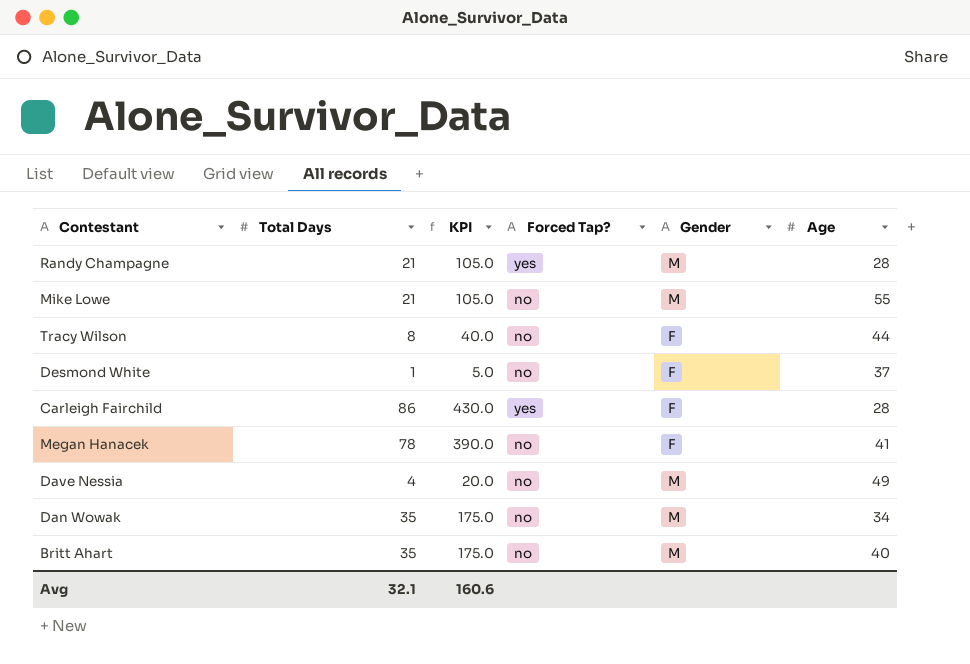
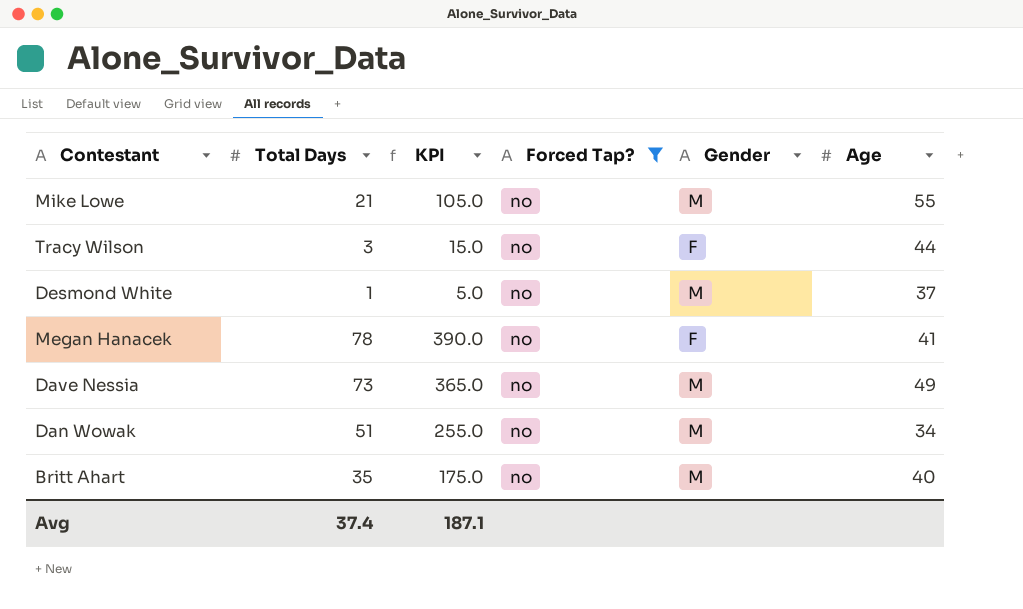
filter: none -> Forced Tap? = no
Tracy Wilson | Total Days: 8 -> 3
Tracy Wilson | KPI: 40.0 -> 15.0
Desmond White | Gender: F -> M
Dave Nessia | Total Days: 4 -> 73
Dave Nessia | KPI: 20.0 -> 365.0
Dan Wowak | Total Days: 35 -> 51
Dan Wowak | KPI: 175.0 -> 255.0
Avg | Total Days: 32.1 -> 37.4
Avg | KPI: 160.6 -> 187.1

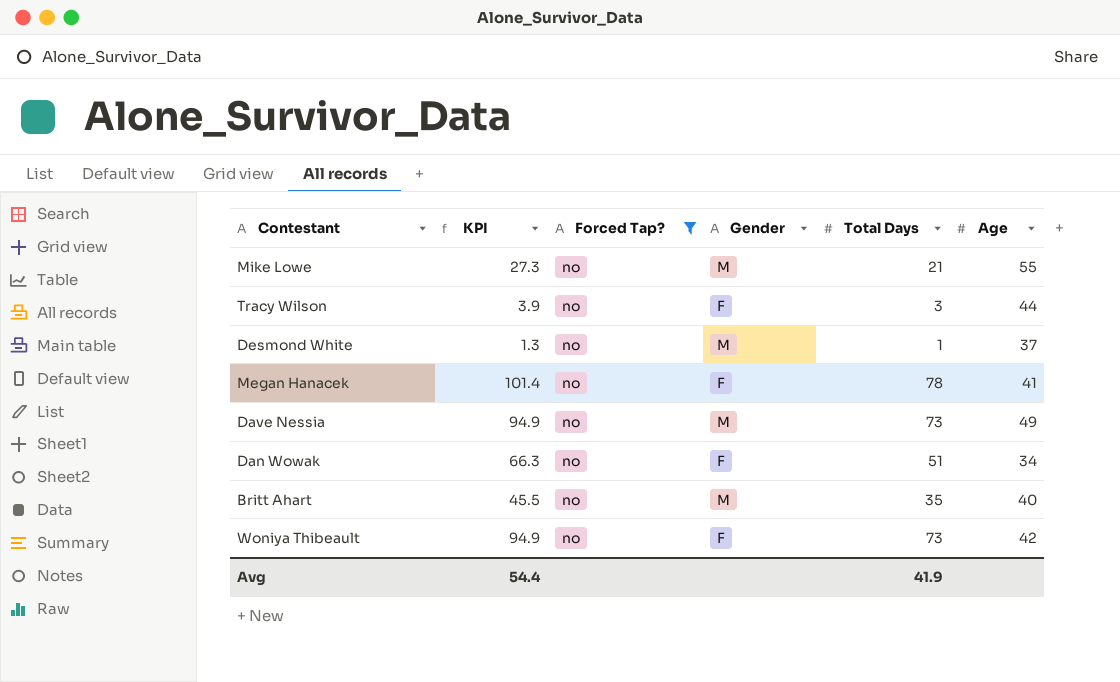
column KPI | formula: [Total Days] * 5 -> [Total Days] * 1.3
column Total Days | position: 2 -> 5
Dan Wowak | Gender: M -> F
row Woniya Thibeault: none -> 94.9 | no | F | 73 | 42
Avg | KPI: 187.1 -> 54.4
Avg | Total Days: 37.4 -> 41.9

